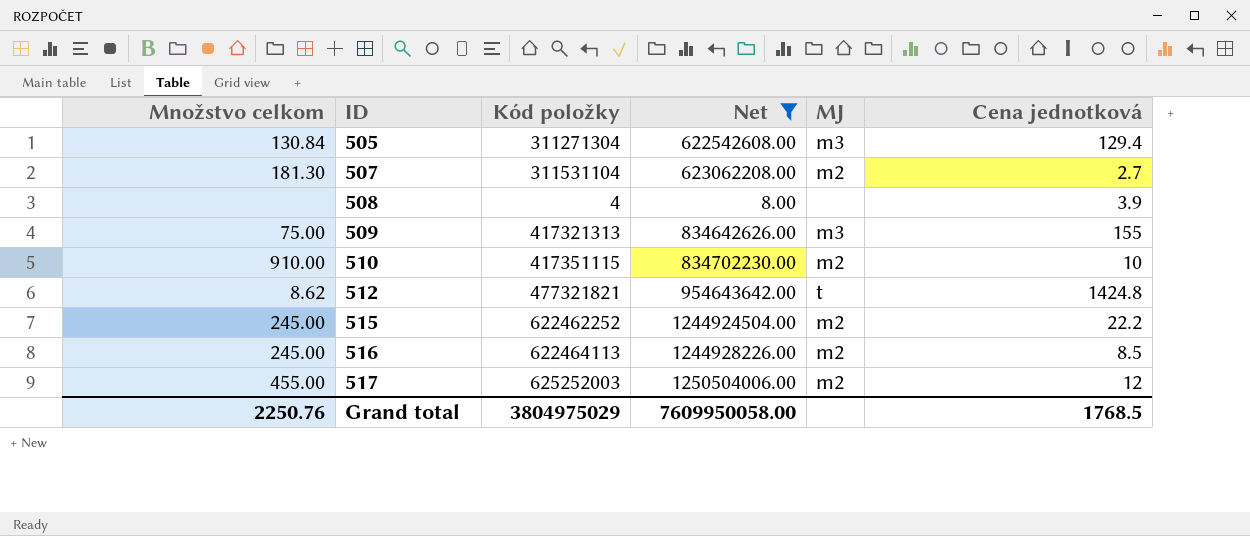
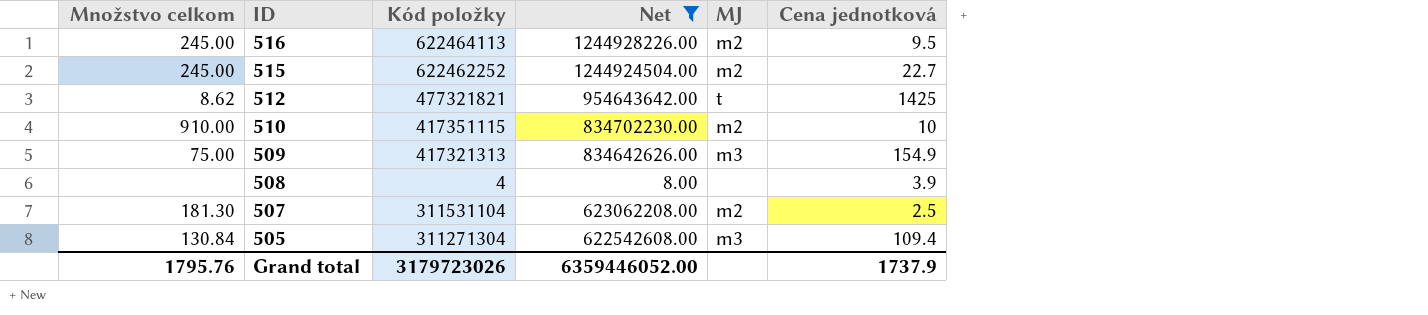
row order: ID ascending -> ID descending
row 517: 455.00 | 625252003 | 1250504006.00 | m2 | 12 -> none
516 | Cena jednotková: 8.5 -> 9.5
515 | Cena jednotková: 22.2 -> 22.7
512 | Cena jednotková: 1424.8 -> 1425
509 | Cena jednotková: 155 -> 154.9
507 | Cena jednotková: 2.7 -> 2.5
505 | Cena jednotková: 129.4 -> 109.4
Grand total | Množstvo celkom: 2250.76 -> 1795.76
Grand total | Kód položky: 3804975029 -> 3179723026
Grand total | Net: 7609950058.00 -> 6359446052.00
Grand total | Cena jednotková: 1768.5 -> 1737.9

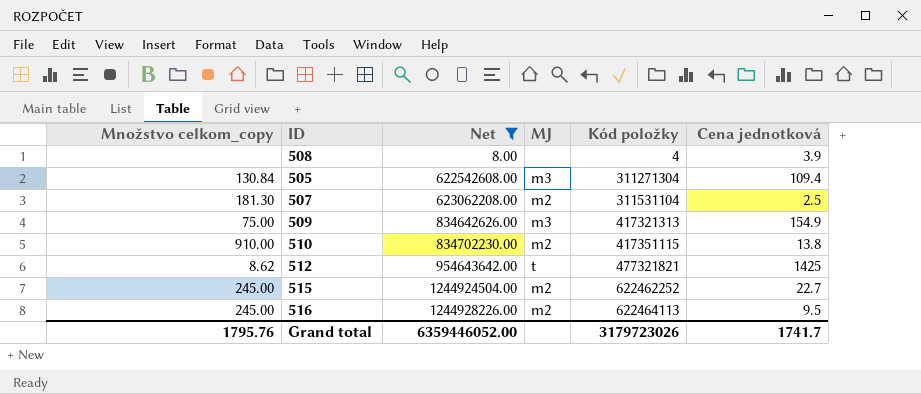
row order: ID descending -> Net ascending
column name: Množstvo celkom -> Množstvo celkom_copy
column Kód položky | position: 3 -> 5
510 | Cena jednotková: 10 -> 13.8
Grand total | Cena jednotková: 1737.9 -> 1741.7

